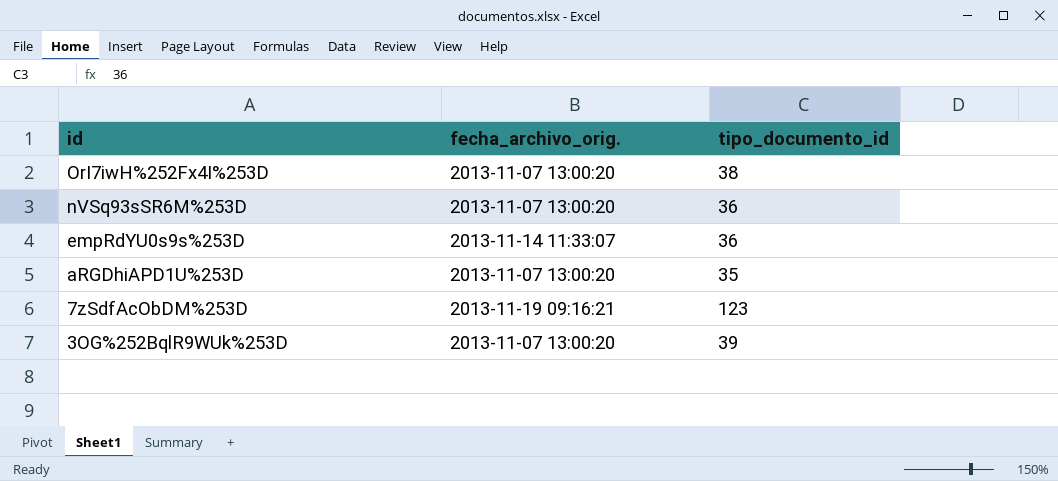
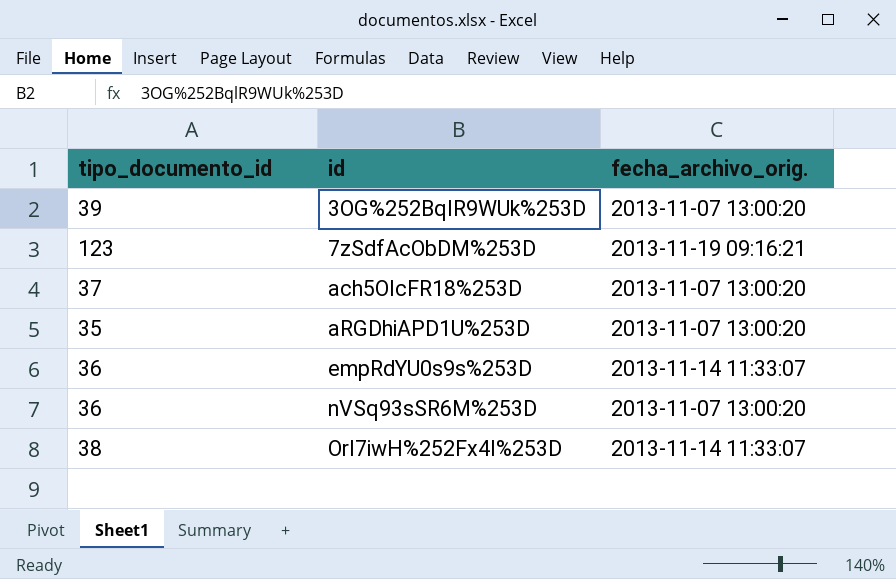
row order: id descending -> id ascending
column tipo_documento_id | position: 3 -> 1
row ach5OIcFR18%253D: none -> 37 | 2013-11-07 13:00:20
OrI7iwH%252Fx4I%253D | fecha_archivo_orig.: 2013-11-07 13:00:20 -> 2013-11-14 11:33:07

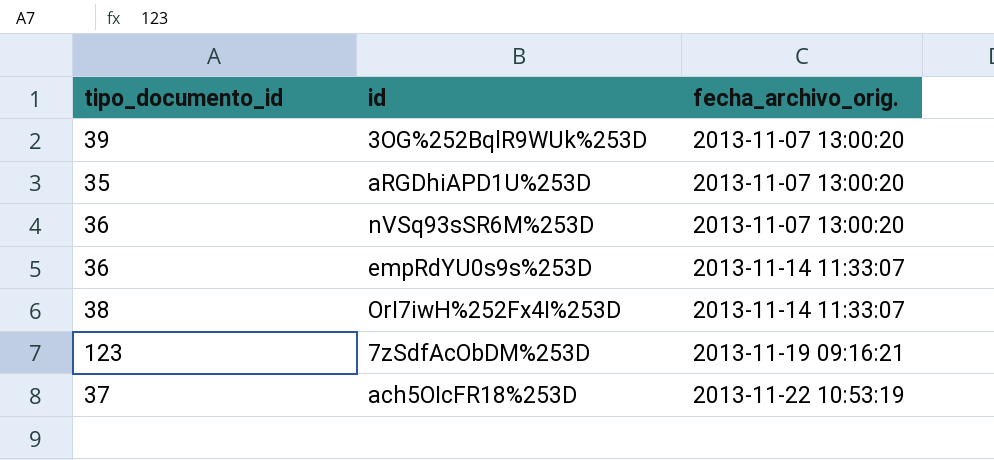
row order: id ascending -> fecha_archivo_orig. ascending
ach5OIcFR18%253D | fecha_archivo_orig.: 2013-11-07 13:00:20 -> 2013-11-22 10:53:19

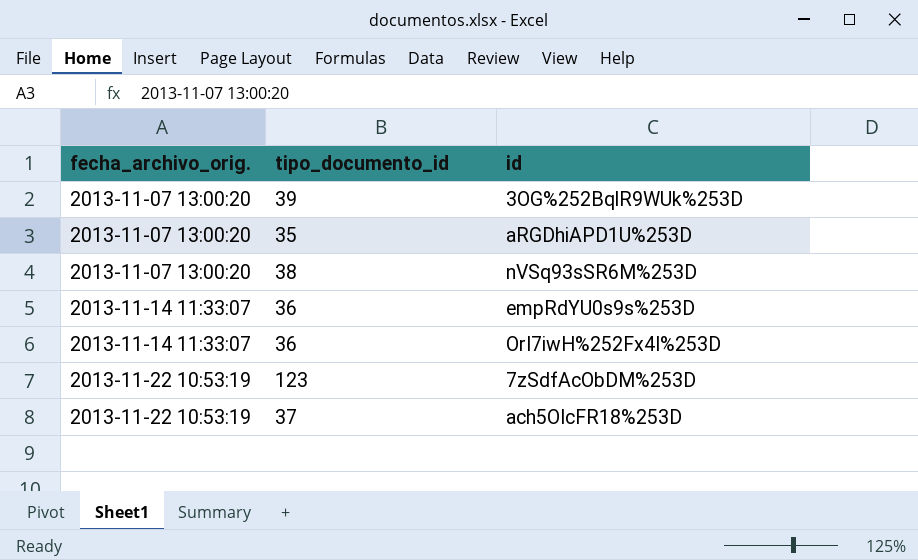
column fecha_archivo_orig. | position: 3 -> 1
nVSq93sSR6M%253D | tipo_documento_id: 36 -> 38
OrI7iwH%252Fx4I%253D | tipo_documento_id: 38 -> 36
7zSdfAcObDM%253D | fecha_archivo_orig.: 2013-11-19 09:16:21 -> 2013-11-22 10:53:19

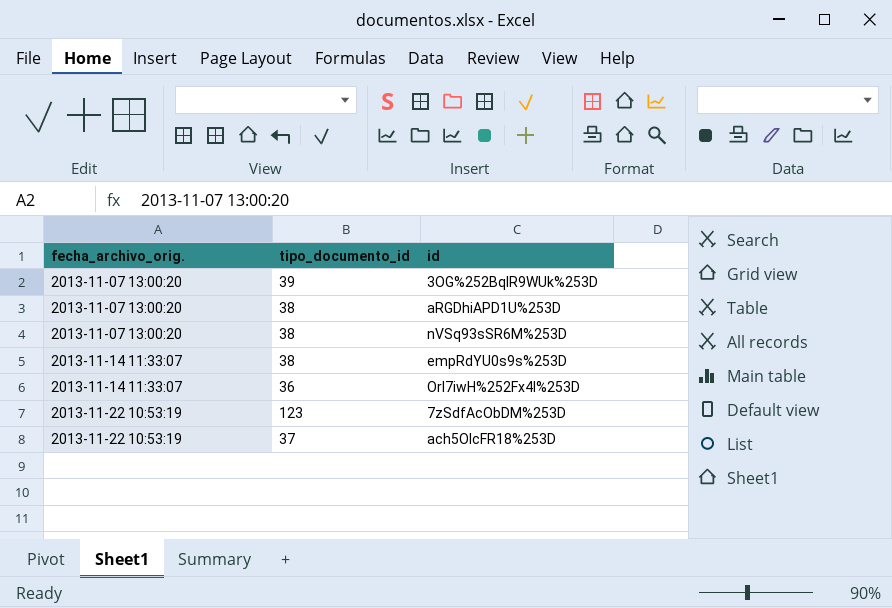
aRGDhiAPD1U%253D | tipo_documento_id: 35 -> 38
empRdYU0s9s%253D | tipo_documento_id: 36 -> 38

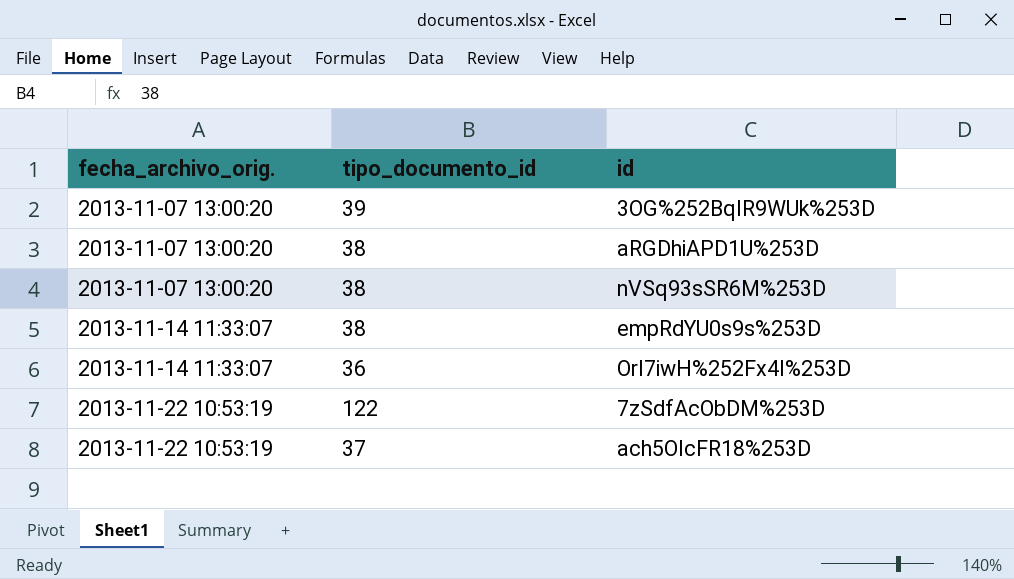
7zSdfAcObDM%253D | tipo_documento_id: 123 -> 122

